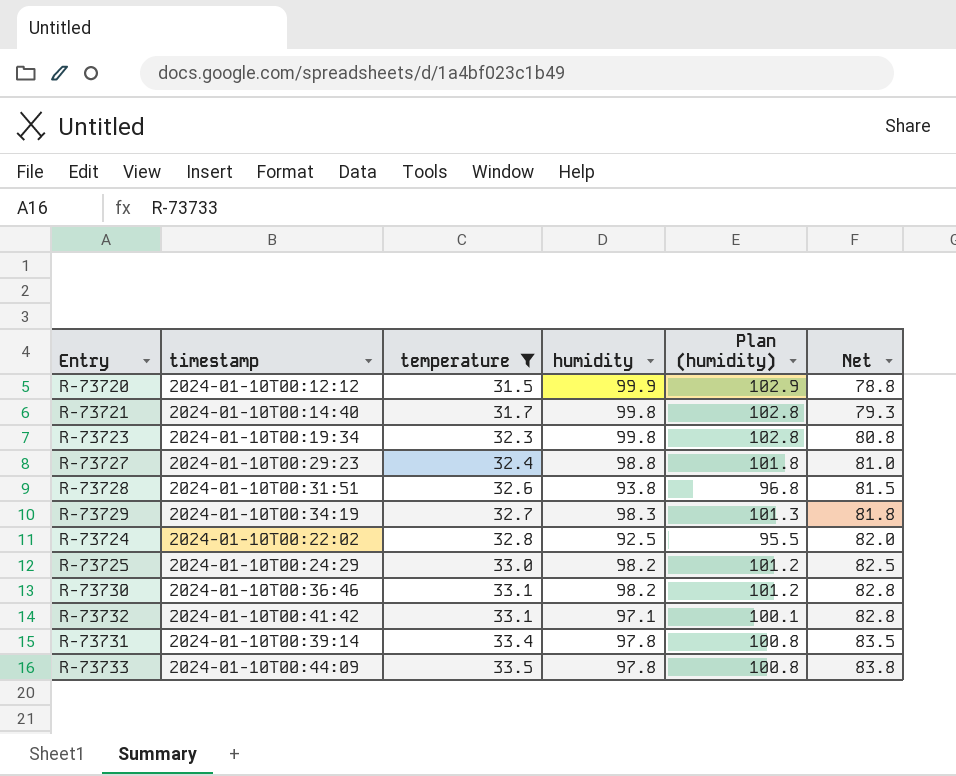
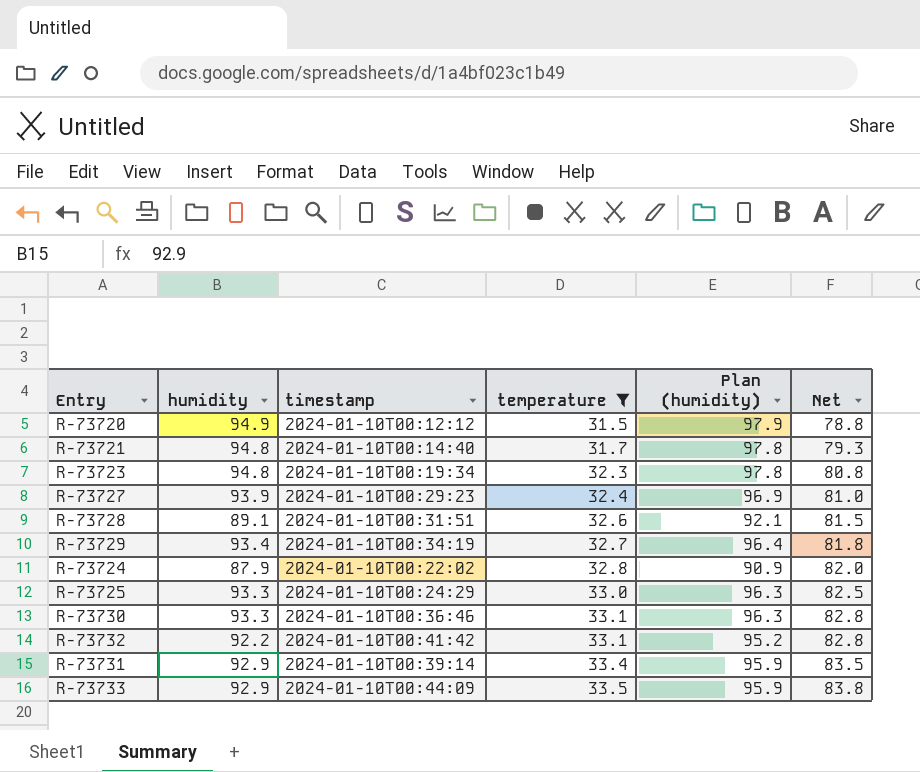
column humidity | position: 4 -> 2
R-73720 | humidity: 99.9 -> 94.9
R-73720 | Plan (humidity): 102.9 -> 97.9
R-73721 | humidity: 99.8 -> 94.8
R-73721 | Plan (humidity): 102.8 -> 97.8
R-73723 | humidity: 99.8 -> 94.8
R-73723 | Plan (humidity): 102.8 -> 97.8
R-73727 | humidity: 98.8 -> 93.9
R-73727 | Plan (humidity): 101.8 -> 96.9
R-73728 | humidity: 93.8 -> 89.1
R-73728 | Plan (humidity): 96.8 -> 92.1
R-73729 | humidity: 98.3 -> 93.4
R-73729 | Plan (humidity): 101.3 -> 96.4
R-73724 | humidity: 92.5 -> 87.9
R-73724 | Plan (humidity): 95.5 -> 90.9
R-73725 | humidity: 98.2 -> 93.3
R-73725 | Plan (humidity): 101.2 -> 96.3
R-73730 | humidity: 98.2 -> 93.3
R-73730 | Plan (humidity): 101.2 -> 96.3
R-73732 | humidity: 97.1 -> 92.2
R-73732 | Plan (humidity): 100.1 -> 95.2
R-73731 | humidity: 97.8 -> 92.9
R-73731 | Plan (humidity): 100.8 -> 95.9
R-73733 | humidity: 97.8 -> 92.9
R-73733 | Plan (humidity): 100.8 -> 95.9

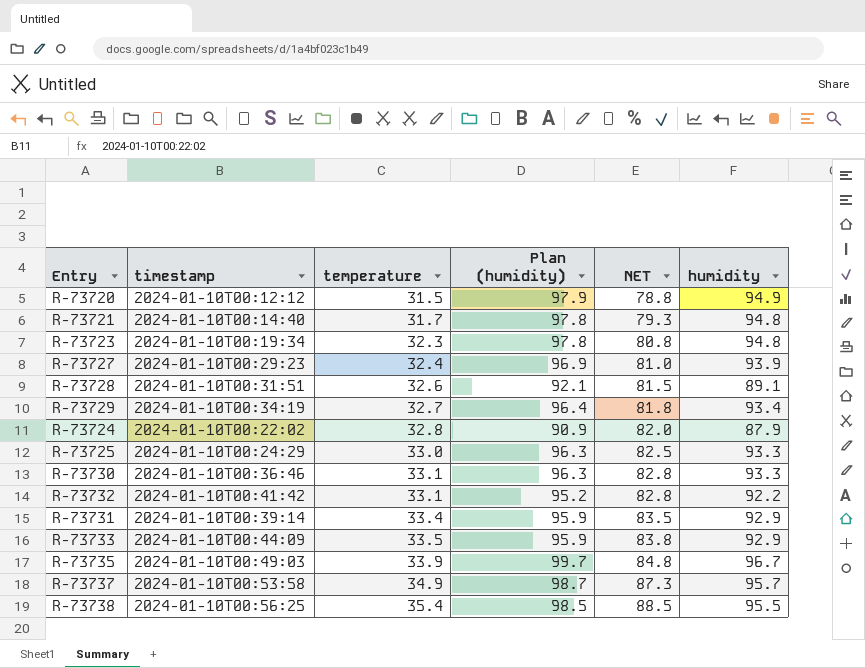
filter: temperature <= 33.5 -> none
column name: Net -> NET
column humidity | position: 2 -> 6

